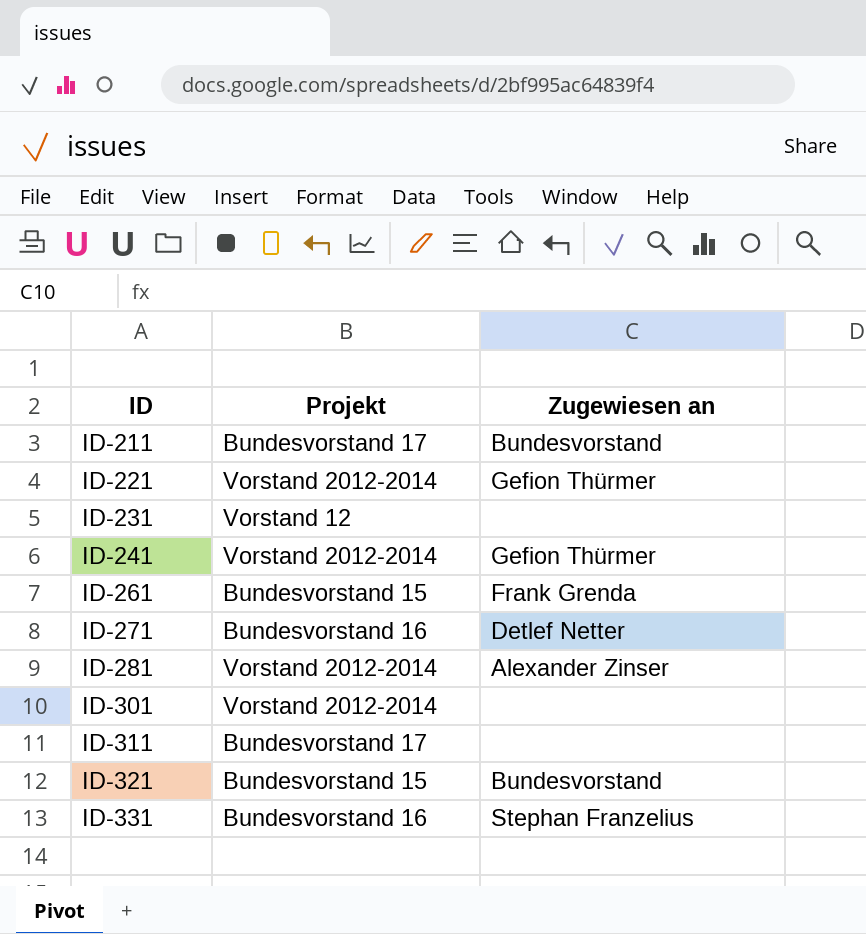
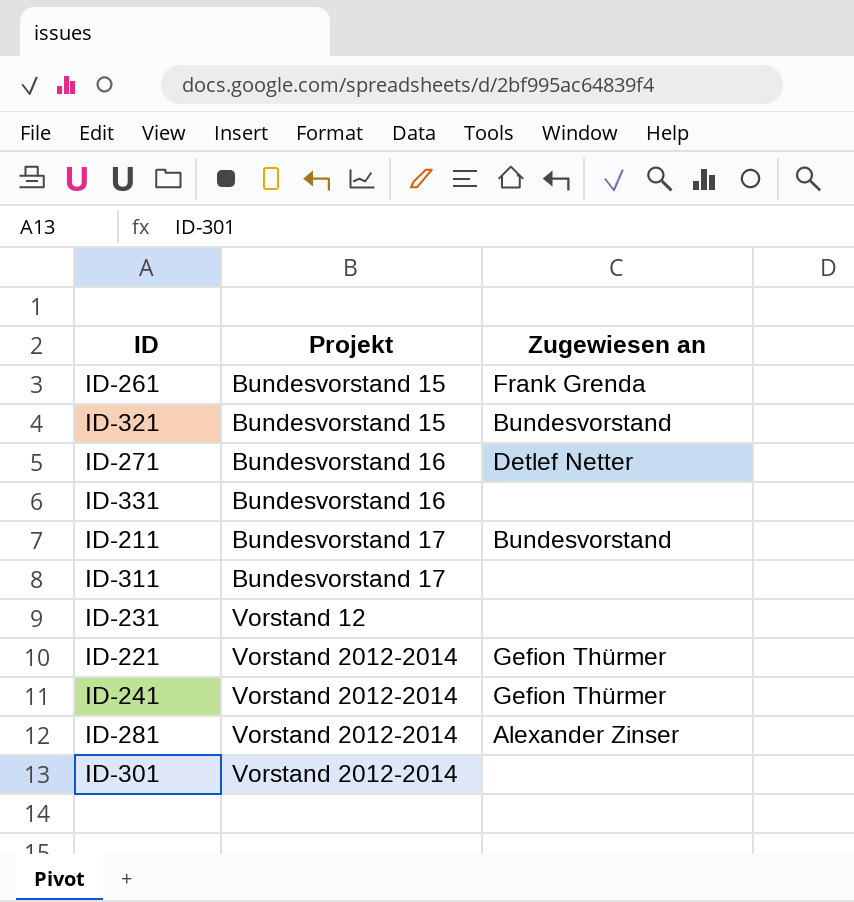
row order: ID ascending -> Projekt ascending
ID-331 | Zugewiesen an: Stephan Franzelius -> none

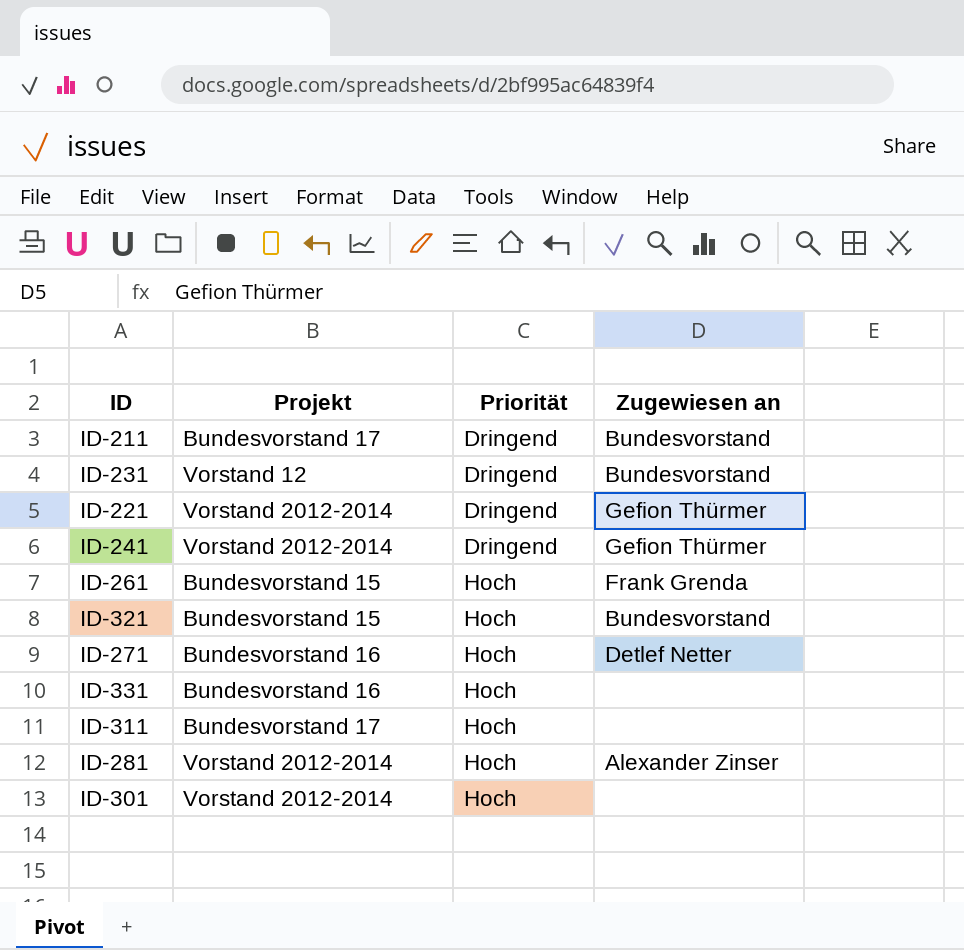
row order: Projekt ascending -> Priorität ascending
column Priorität | position: none -> 3
ID-231 | Zugewiesen an: none -> Bundesvorstand

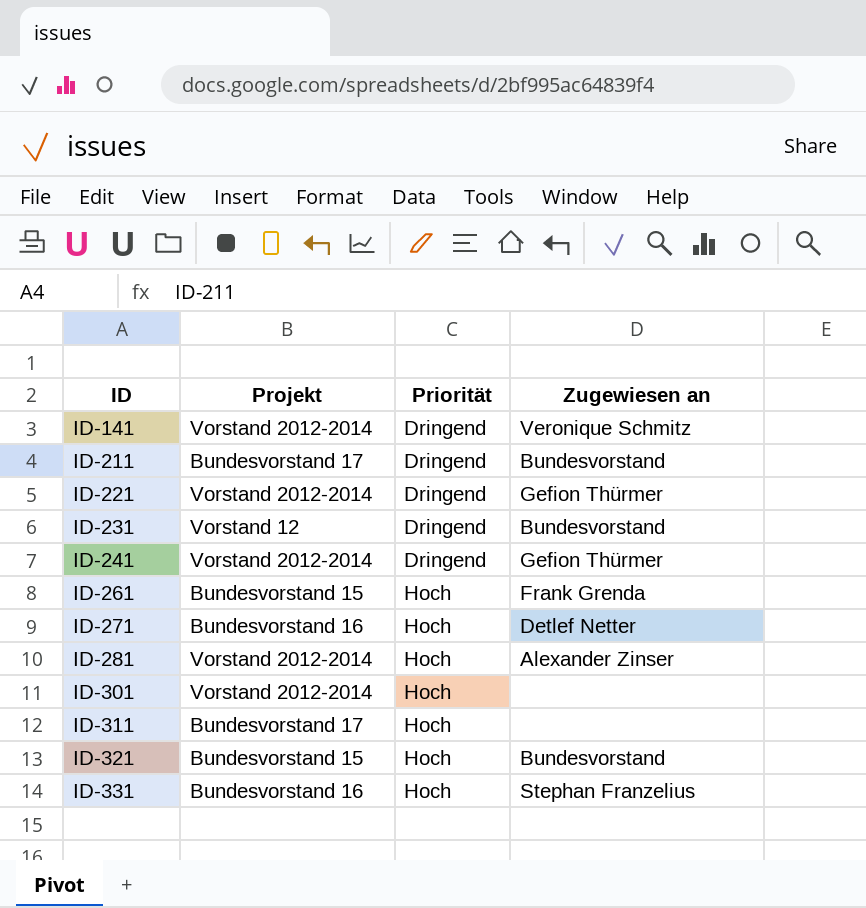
row order: Priorität ascending -> ID ascending
row ID-141: none -> Vorstand 2012-2014 | Dringend | Veronique Schmitz
ID-331 | Zugewiesen an: none -> Stephan Franzelius

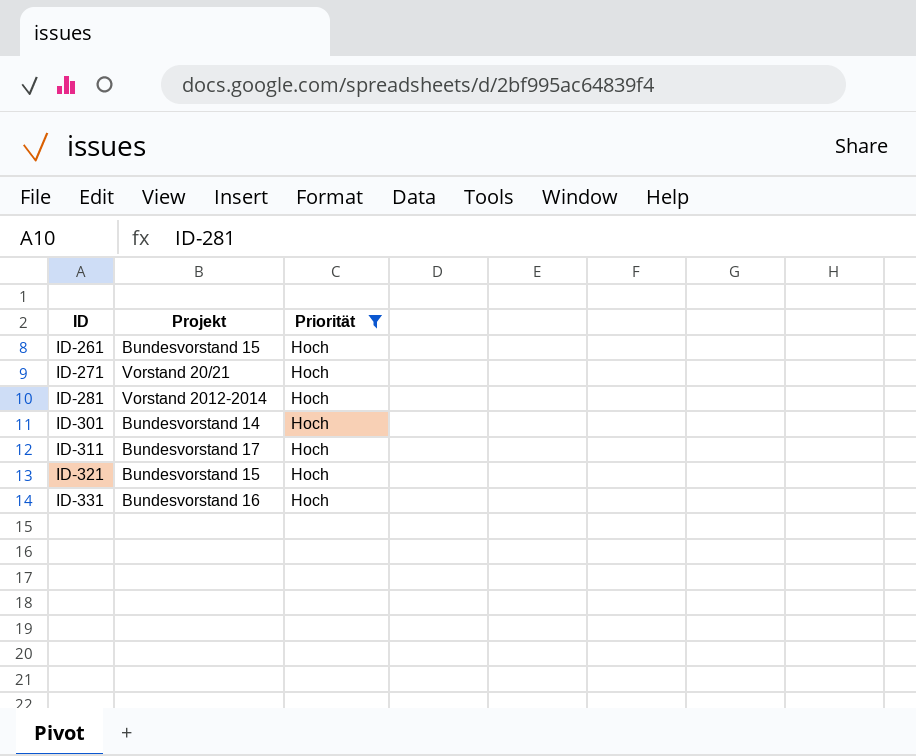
filter: none -> Priorität = Hoch
column Zugewiesen an | position: 4 -> none
ID-271 | Projekt: Bundesvorstand 16 -> Vorstand 20/21
ID-301 | Projekt: Vorstand 2012-2014 -> Bundesvorstand 14

